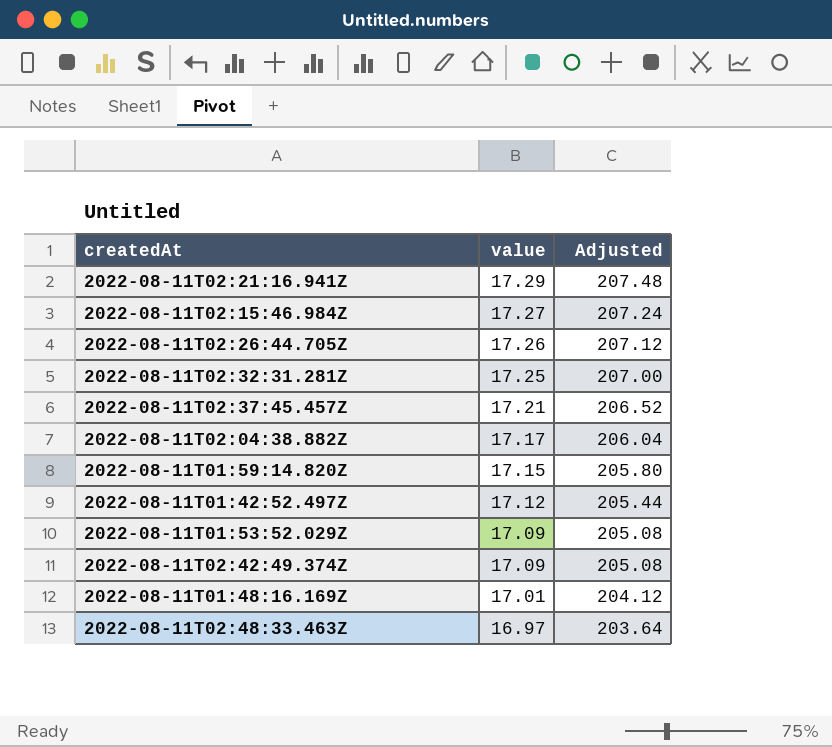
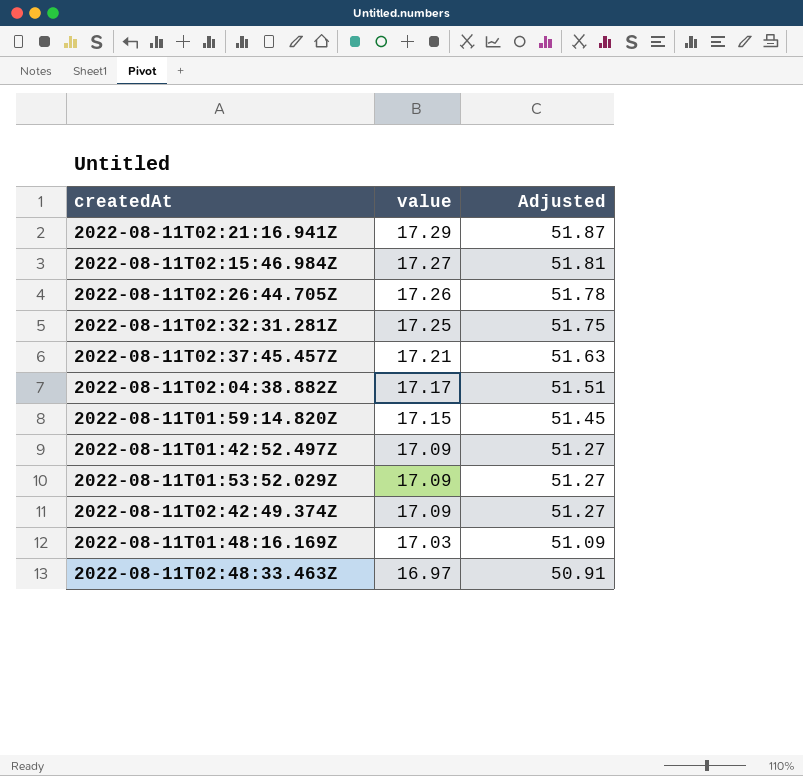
column Adjusted | formula: [value] * 12 -> [value] * 3
2022-08-11T01:42:52.497Z | value: 17.12 -> 17.09
2022-08-11T01:48:16.169Z | value: 17.01 -> 17.03

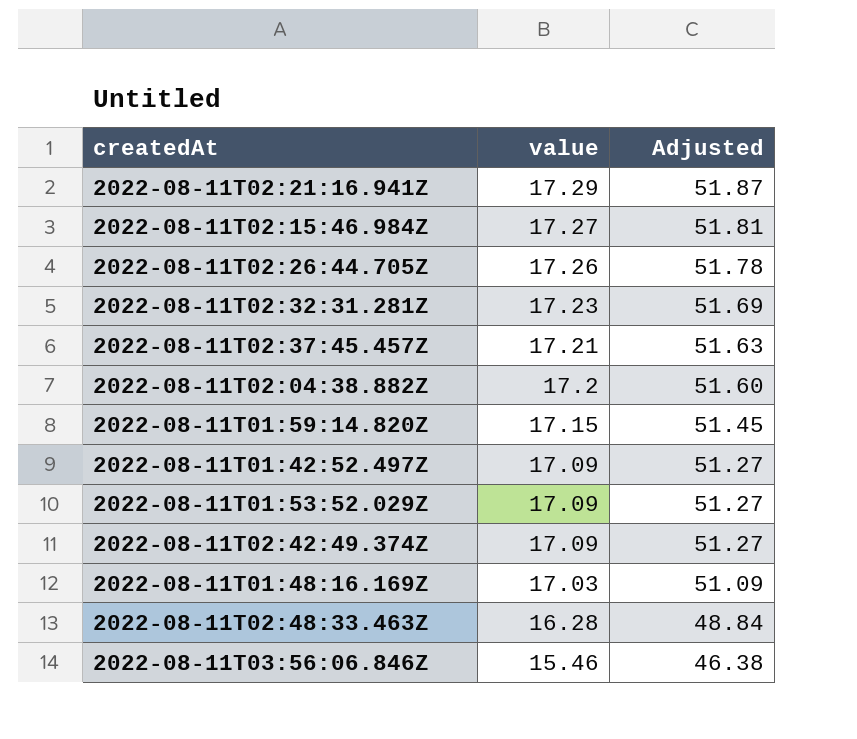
2022-08-11T02:32:31.281Z | value: 17.25 -> 17.23
2022-08-11T02:32:31.281Z | Adjusted: 51.75 -> 51.69
2022-08-11T02:04:38.882Z | value: 17.17 -> 17.2
2022-08-11T02:04:38.882Z | Adjusted: 51.51 -> 51.60
2022-08-11T02:48:33.463Z | value: 16.97 -> 16.28
2022-08-11T02:48:33.463Z | Adjusted: 50.91 -> 48.84
row 2022-08-11T03:56:06.846Z: none -> 15.46 | 46.38

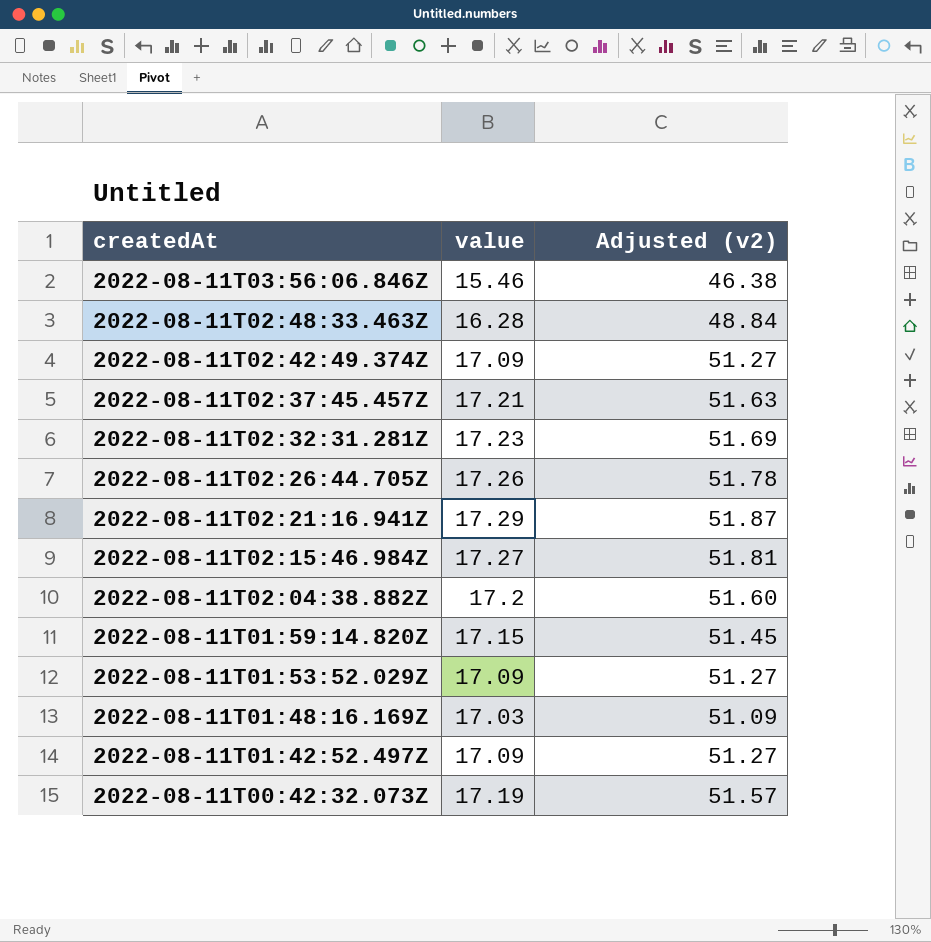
row order: value descending -> createdAt descending
column name: Adjusted -> Adjusted (v2)
row 2022-08-11T00:42:32.073Z: none -> 17.19 | 51.57

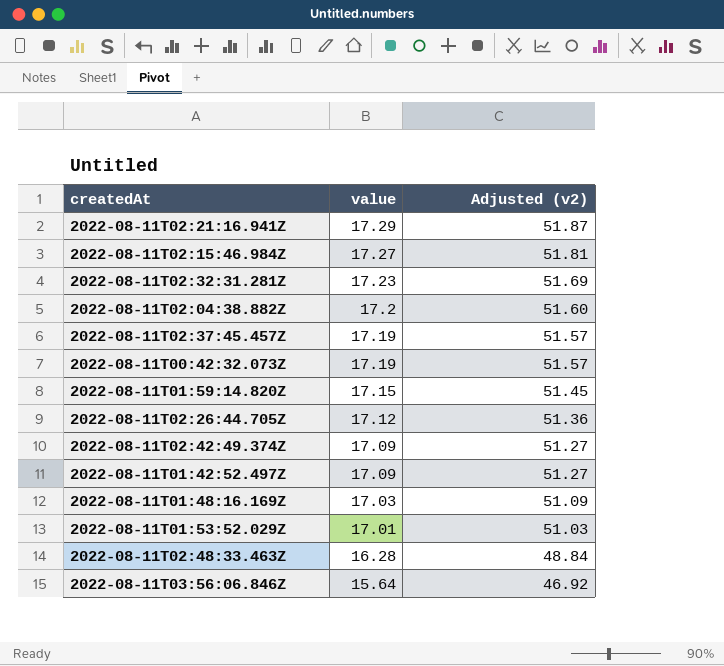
row order: createdAt descending -> value descending
2022-08-11T02:37:45.457Z | value: 17.21 -> 17.19
2022-08-11T02:37:45.457Z | Adjusted (v2): 51.63 -> 51.57
2022-08-11T02:26:44.705Z | value: 17.26 -> 17.12
2022-08-11T02:26:44.705Z | Adjusted (v2): 51.78 -> 51.36
2022-08-11T01:53:52.029Z | value: 17.09 -> 17.01
2022-08-11T01:53:52.029Z | Adjusted (v2): 51.27 -> 51.03
2022-08-11T03:56:06.846Z | value: 15.46 -> 15.64
2022-08-11T03:56:06.846Z | Adjusted (v2): 46.38 -> 46.92

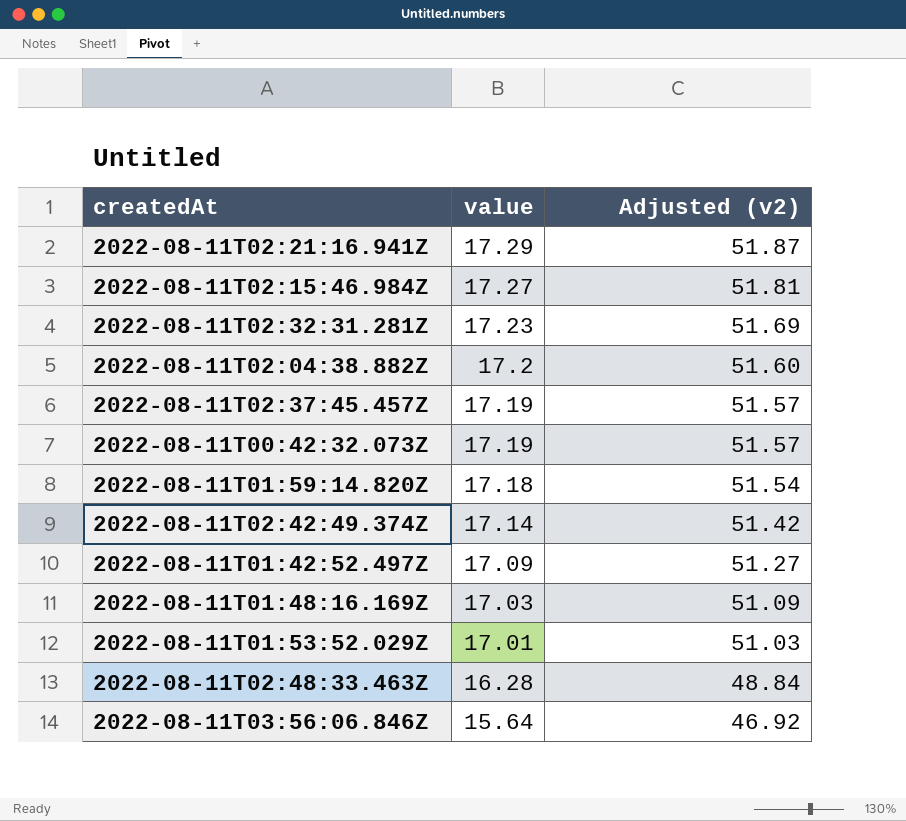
row 2022-08-11T02:26:44.705Z: 17.12 | 51.36 -> none
2022-08-11T01:59:14.820Z | value: 17.15 -> 17.18
2022-08-11T01:59:14.820Z | Adjusted (v2): 51.45 -> 51.54
2022-08-11T02:42:49.374Z | value: 17.09 -> 17.14
2022-08-11T02:42:49.374Z | Adjusted (v2): 51.27 -> 51.42

